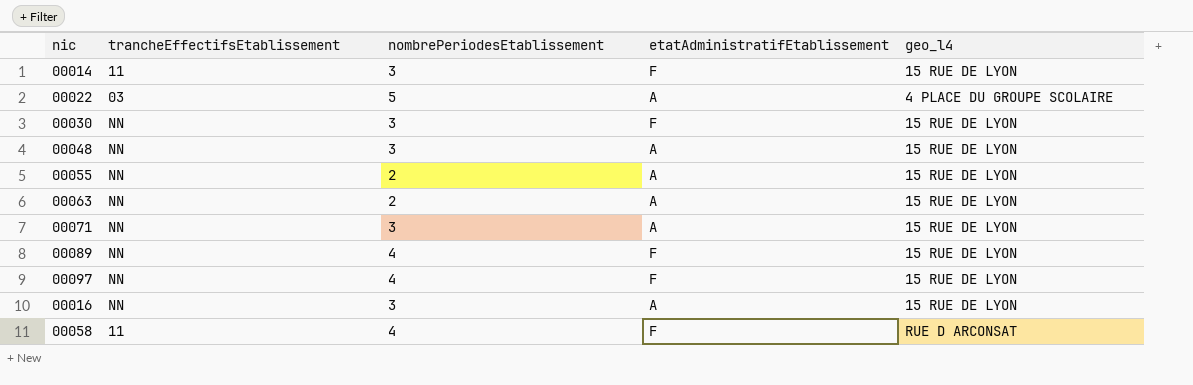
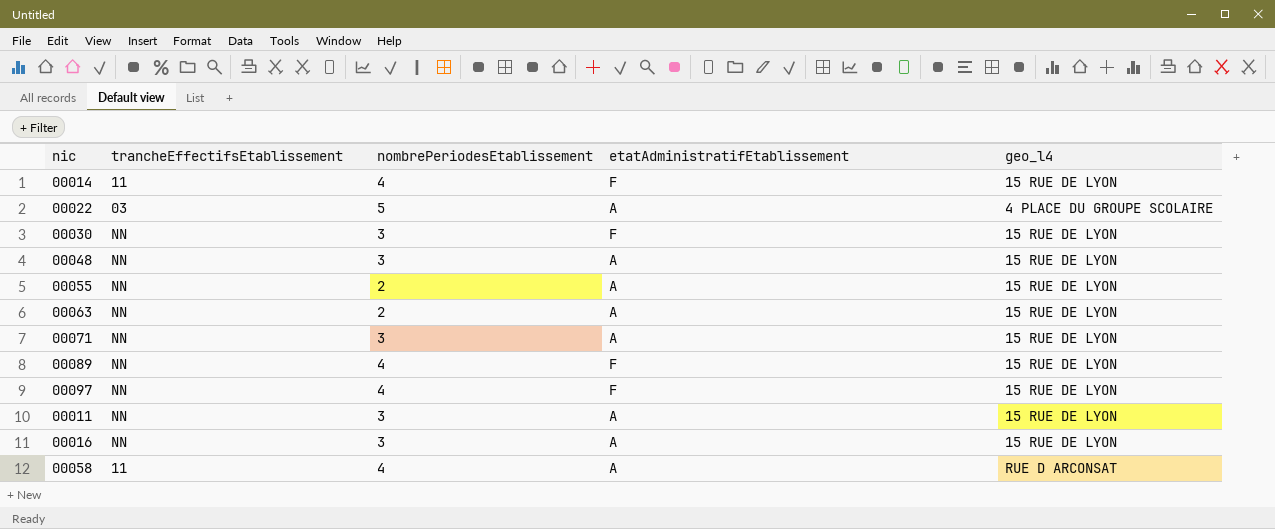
00014 | nombrePeriodesEtablissement: 3 -> 4
row 00011: none -> NN | 3 | A | 15 RUE DE LYON
00058 | etatAdministratifEtablissement: F -> A

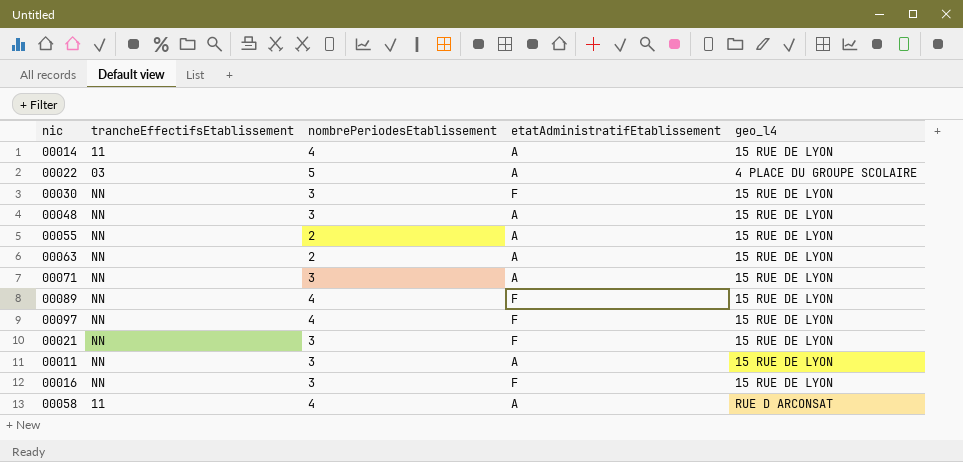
00014 | etatAdministratifEtablissement: F -> A
row 00021: none -> NN | 3 | F | 15 RUE DE LYON
00016 | etatAdministratifEtablissement: A -> F

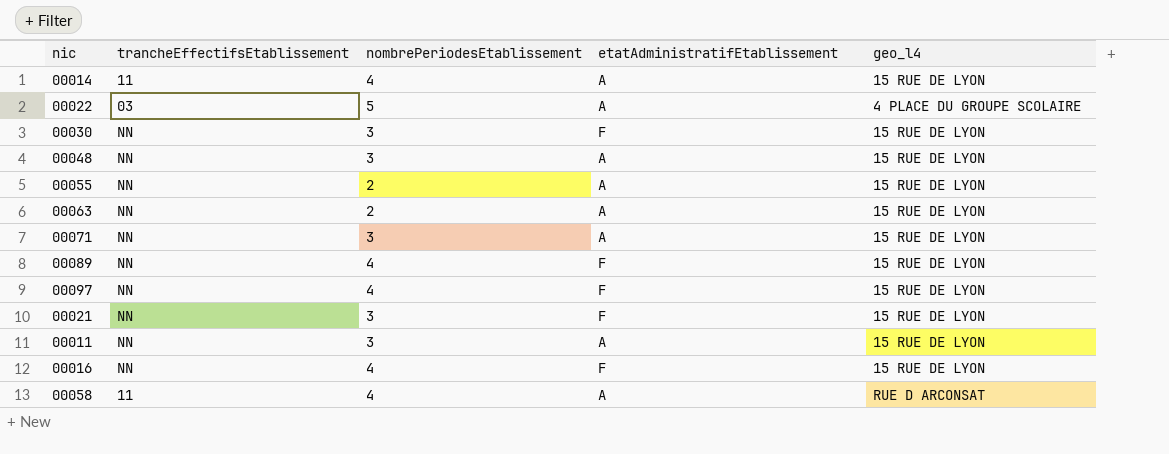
00016 | nombrePeriodesEtablissement: 3 -> 4

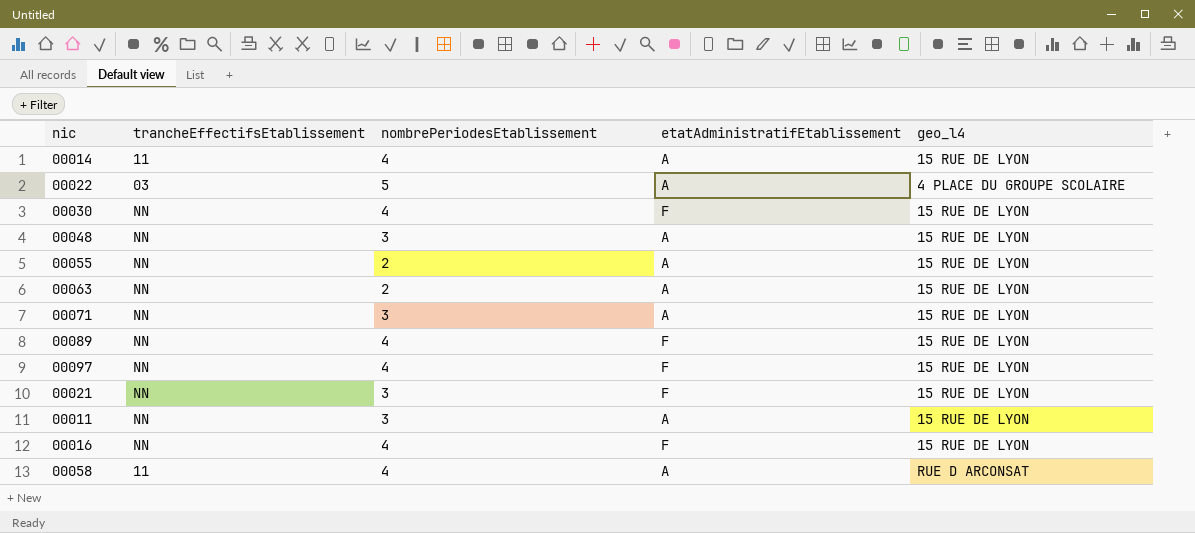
00030 | nombrePeriodesEtablissement: 3 -> 4

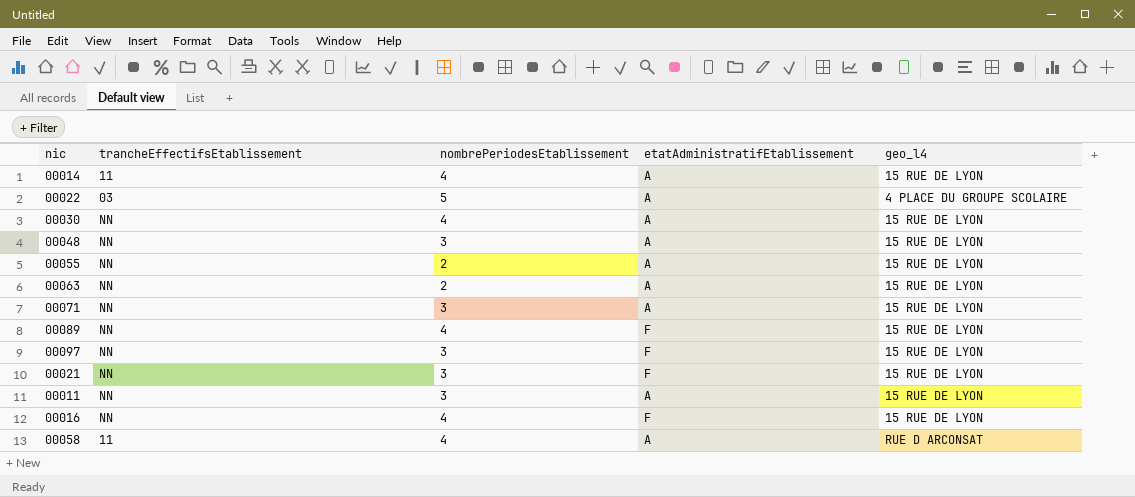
00030 | etatAdministratifEtablissement: F -> A
00097 | nombrePeriodesEtablissement: 4 -> 3

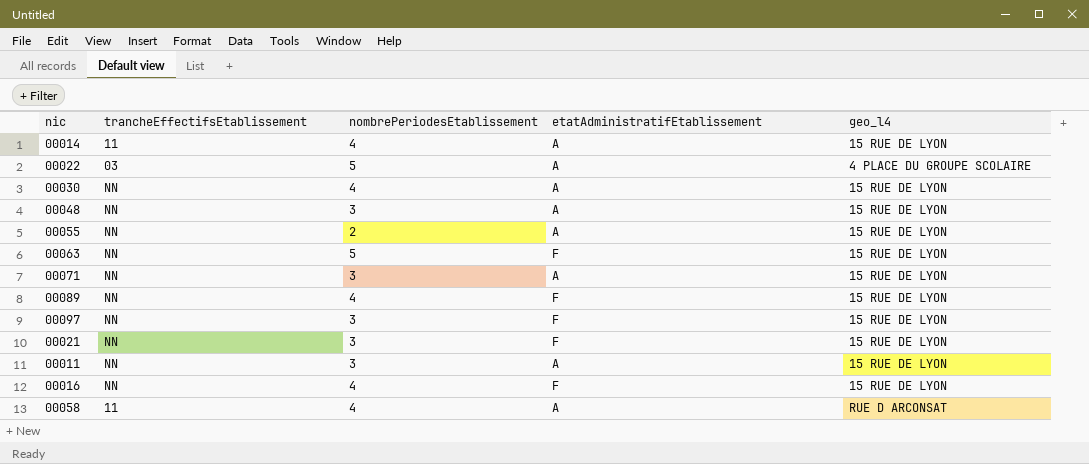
00063 | nombrePeriodesEtablissement: 2 -> 5
00063 | etatAdministratifEtablissement: A -> F

